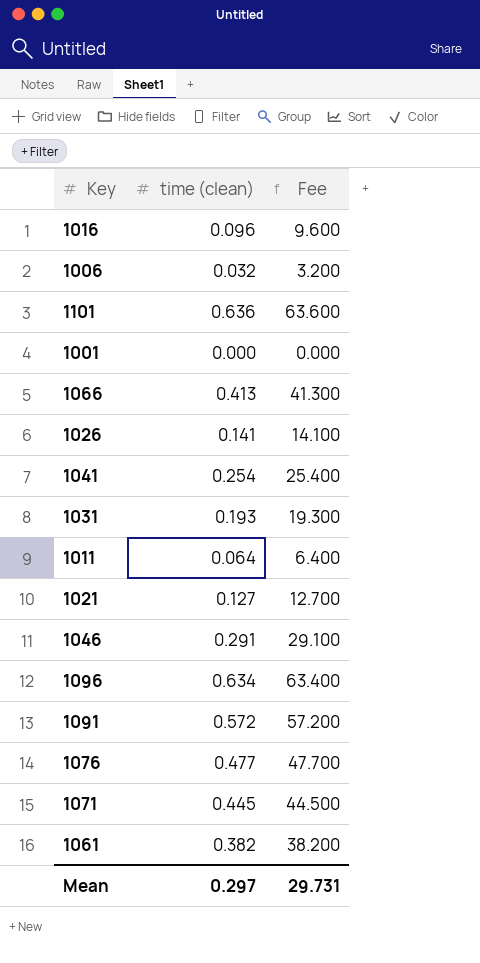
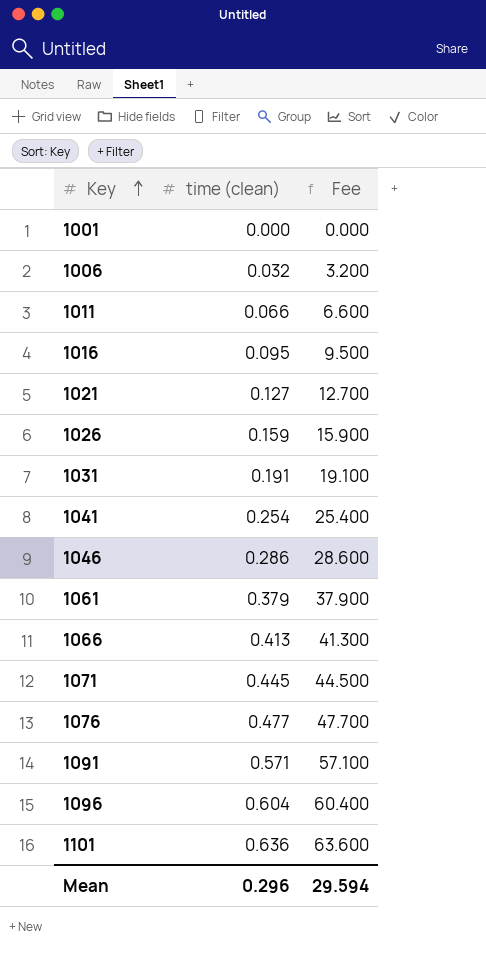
row order: none -> Key ascending
1011 | time (clean): 0.064 -> 0.066
1011 | Fee: 6.400 -> 6.600
1016 | time (clean): 0.096 -> 0.095
1016 | Fee: 9.600 -> 9.500
1026 | time (clean): 0.141 -> 0.159
1026 | Fee: 14.100 -> 15.900
1031 | time (clean): 0.193 -> 0.191
1031 | Fee: 19.300 -> 19.100
1046 | time (clean): 0.291 -> 0.286
1046 | Fee: 29.100 -> 28.600
1061 | time (clean): 0.382 -> 0.379
1061 | Fee: 38.200 -> 37.900
1091 | time (clean): 0.572 -> 0.571
1091 | Fee: 57.200 -> 57.100
1096 | time (clean): 0.634 -> 0.604
1096 | Fee: 63.400 -> 60.400
Mean | time (clean): 0.297 -> 0.296
Mean | Fee: 29.731 -> 29.594

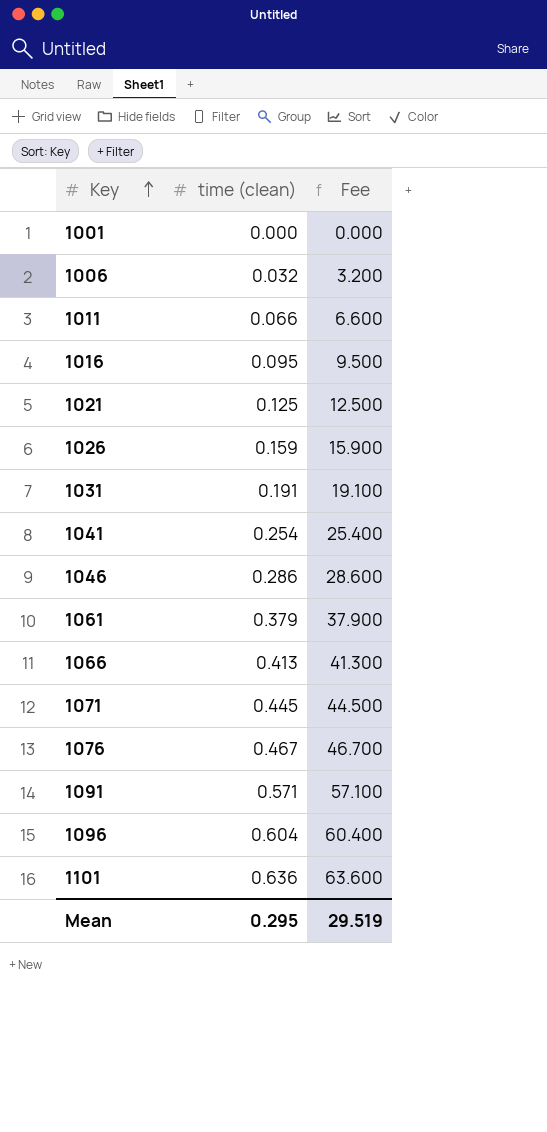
1021 | time (clean): 0.127 -> 0.125
1021 | Fee: 12.700 -> 12.500
1076 | time (clean): 0.477 -> 0.467
1076 | Fee: 47.700 -> 46.700
Mean | time (clean): 0.296 -> 0.295
Mean | Fee: 29.594 -> 29.519

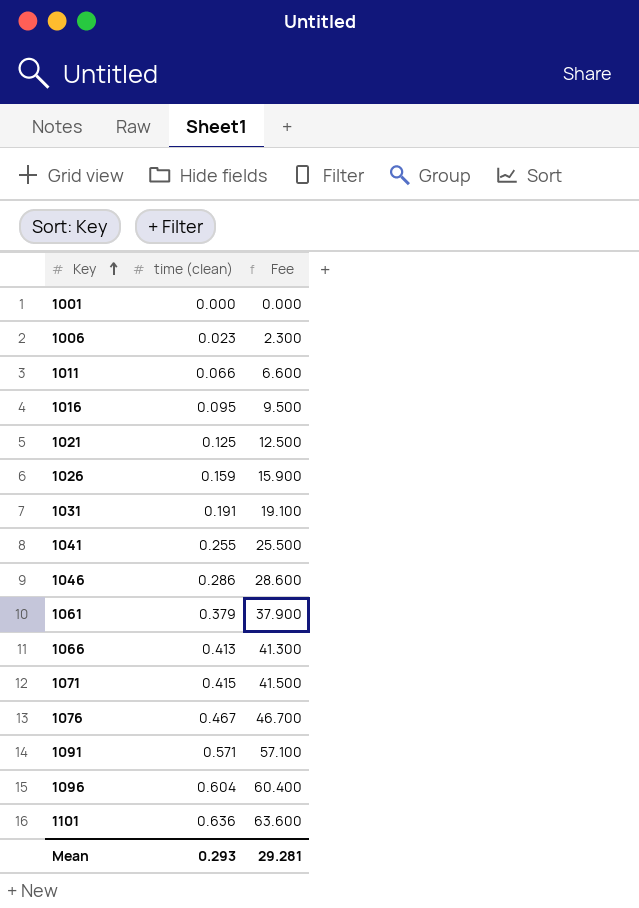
1006 | time (clean): 0.032 -> 0.023
1006 | Fee: 3.200 -> 2.300
1041 | time (clean): 0.254 -> 0.255
1041 | Fee: 25.400 -> 25.500
1071 | time (clean): 0.445 -> 0.415
1071 | Fee: 44.500 -> 41.500
Mean | time (clean): 0.295 -> 0.293
Mean | Fee: 29.519 -> 29.281

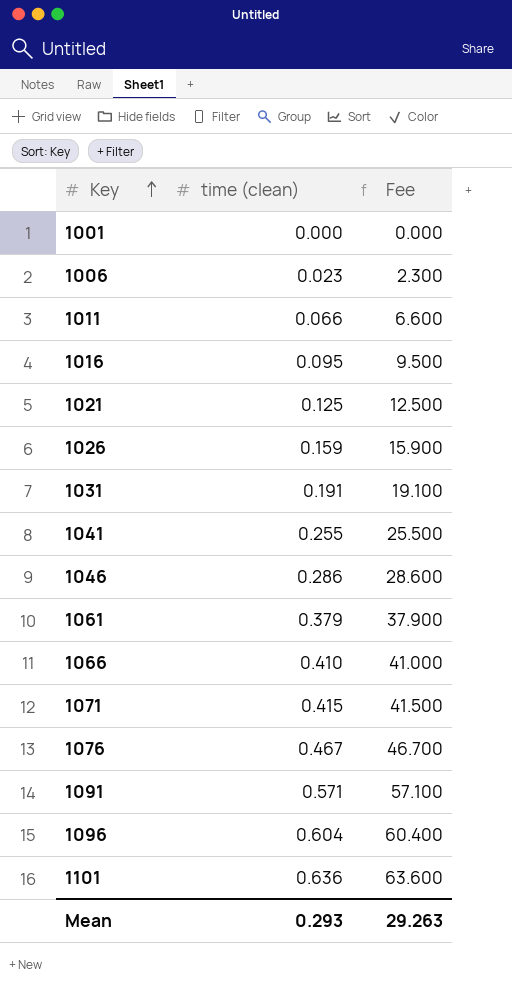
1066 | time (clean): 0.413 -> 0.410
1066 | Fee: 41.300 -> 41.000
Mean | Fee: 29.281 -> 29.263

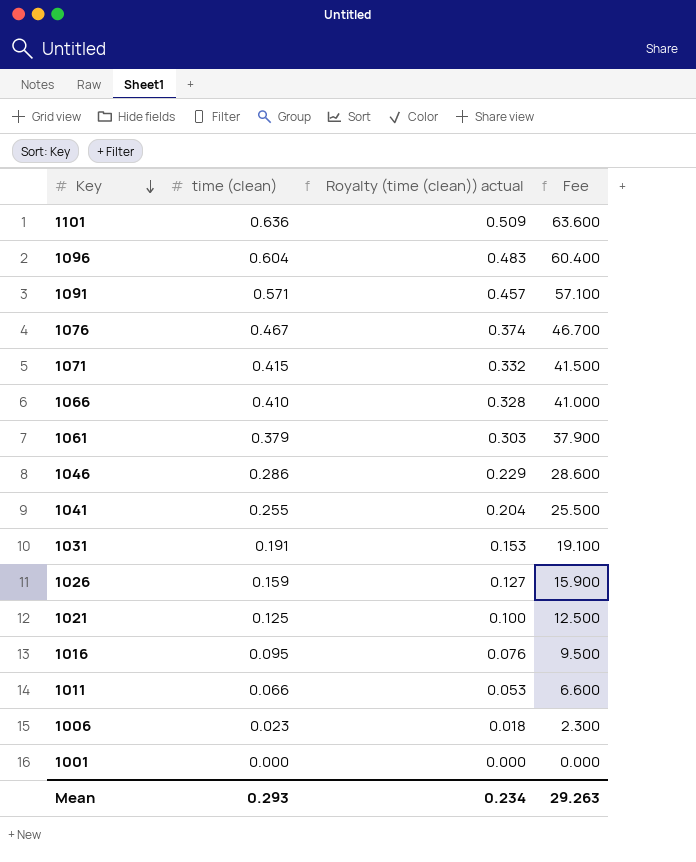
row order: Key ascending -> Key descending
column Royalty (time (clean)) actual | formula: none -> [time (clean)] * 0.8

